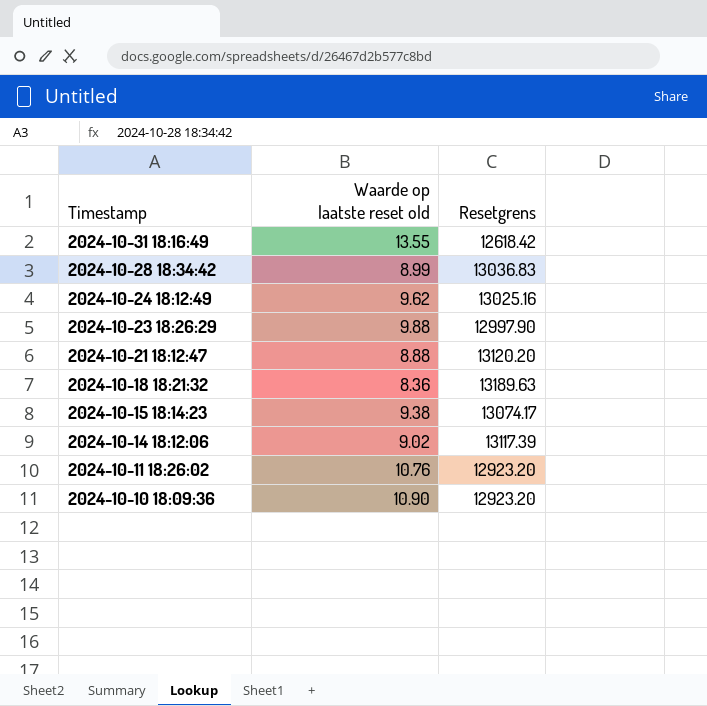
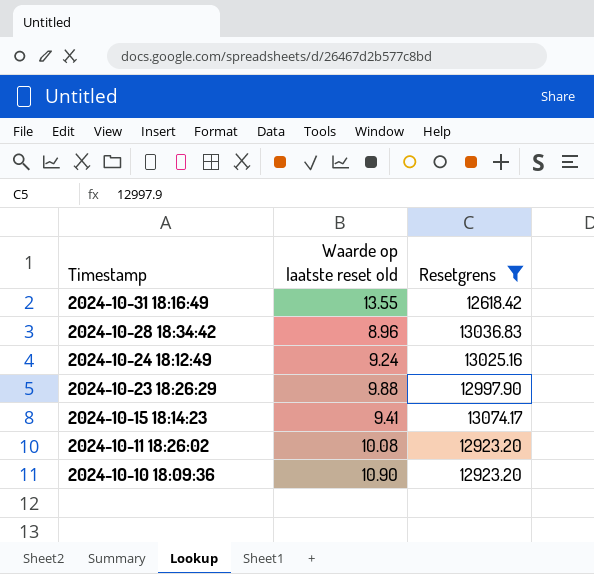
filter: none -> Resetgrens <= 13074.17
2024-10-28 18:34:42 | Waarde op laatste reset old: 8.99 -> 8.96
2024-10-24 18:12:49 | Waarde op laatste reset old: 9.62 -> 9.24
2024-10-15 18:14:23 | Waarde op laatste reset old: 9.38 -> 9.41
2024-10-11 18:26:02 | Waarde op laatste reset old: 10.76 -> 10.08

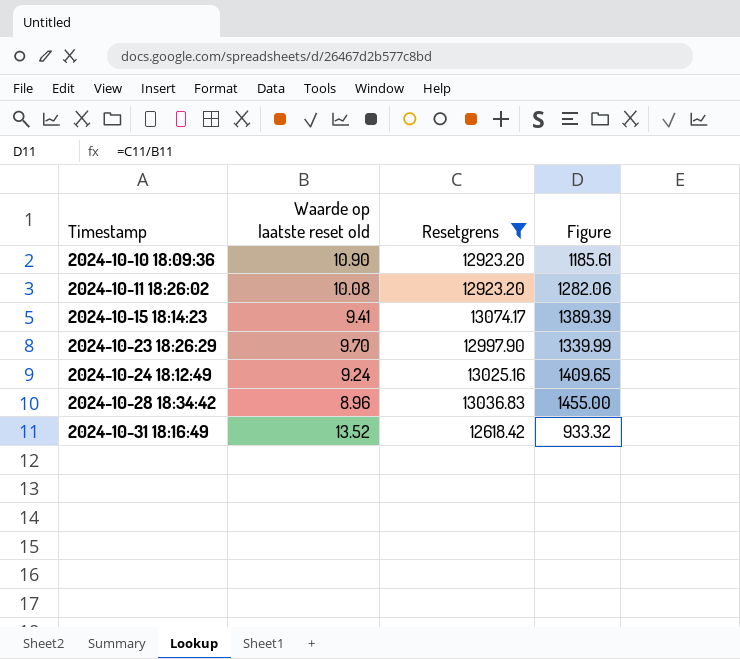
row order: Timestamp descending -> Timestamp ascending
column Figure | formula: none -> [Resetgrens] / [Waarde op laatste reset old]
2024-10-23 18:26:29 | Waarde op laatste reset old: 9.88 -> 9.70
2024-10-31 18:16:49 | Waarde op laatste reset old: 13.55 -> 13.52

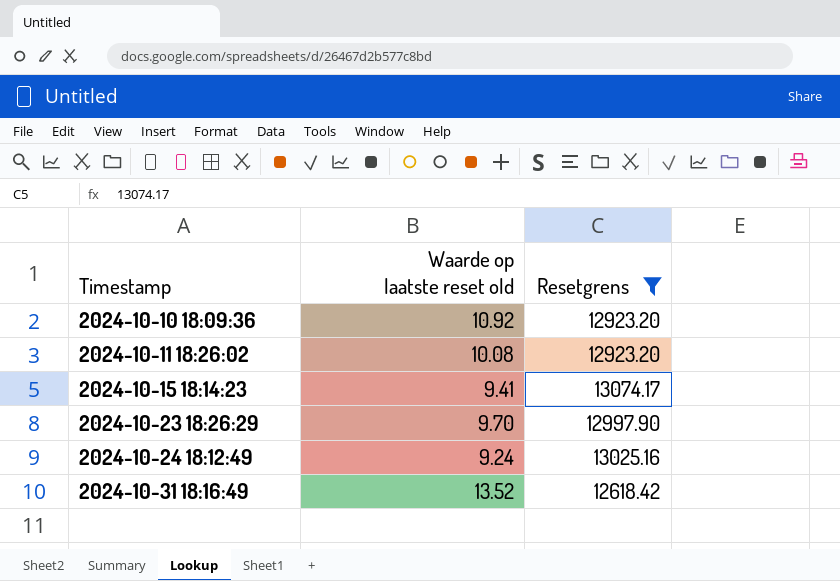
column Figure | formula: [Resetgrens] / [Waarde op laatste reset old] -> none
row 2024-10-28 18:34:42: 8.96 | 13036.83 | 1455.00 -> none
2024-10-10 18:09:36 | Waarde op laatste reset old: 10.90 -> 10.92

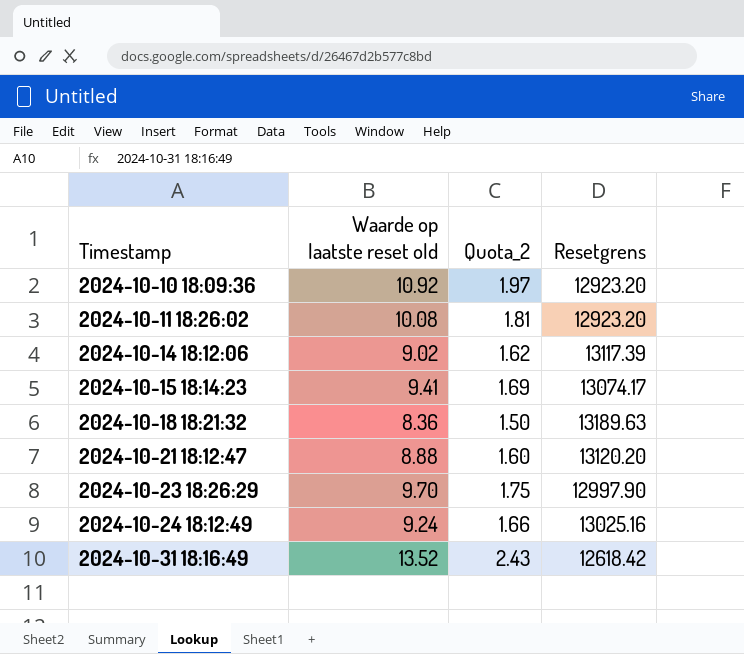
filter: Resetgrens <= 13074.17 -> none
column Quota_2 | formula: none -> [Waarde op laatste reset old] * 0.18

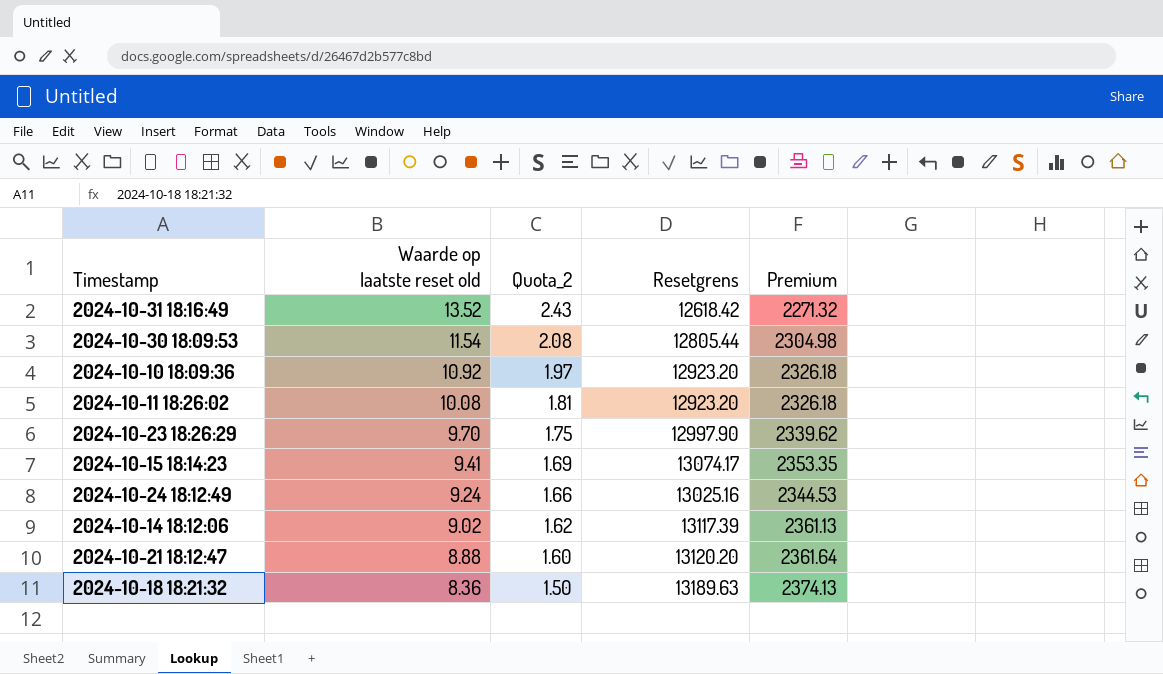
row order: Timestamp ascending -> Waarde op laatste reset old descending
column Premium | formula: none -> [Resetgrens] * 0.18
row 2024-10-30 18:09:53: none -> 11.54 | 2.08 | 12805.44 | 2304.98

